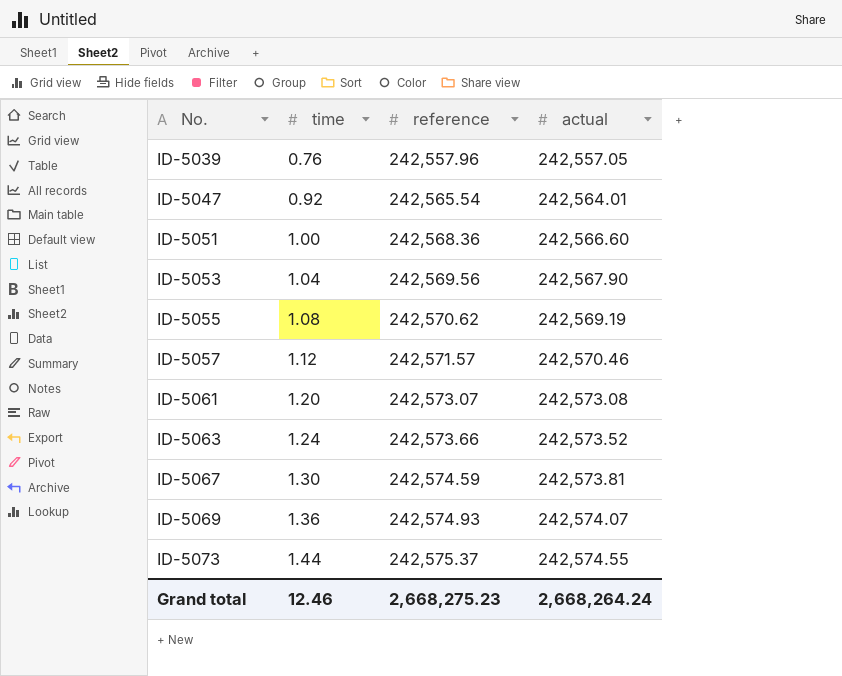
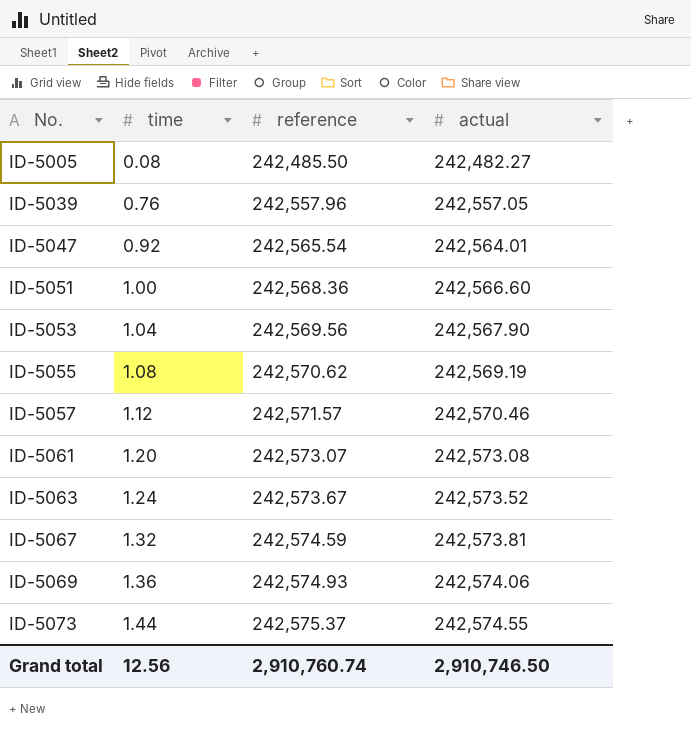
row ID-5005: none -> 0.08 | 242,485.50 | 242,482.27
ID-5063 | reference: 242,573.66 -> 242,573.67
ID-5067 | time: 1.30 -> 1.32
ID-5069 | actual: 242,574.07 -> 242,574.06
Grand total | time: 12.46 -> 12.56
Grand total | reference: 2,668,275.23 -> 2,910,760.74
Grand total | actual: 2,668,264.24 -> 2,910,746.50

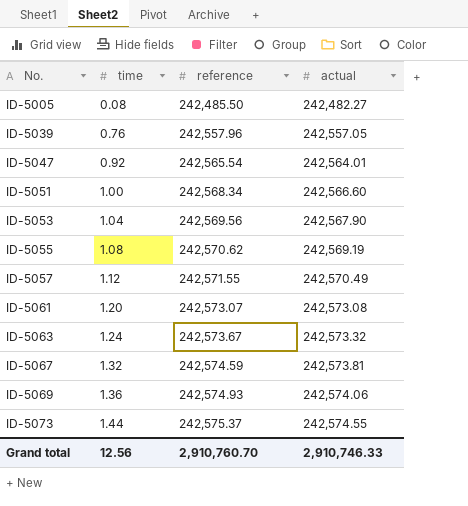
ID-5051 | reference: 242,568.36 -> 242,568.34
ID-5057 | reference: 242,571.57 -> 242,571.55
ID-5057 | actual: 242,570.46 -> 242,570.49
ID-5063 | actual: 242,573.52 -> 242,573.32
Grand total | reference: 2,910,760.74 -> 2,910,760.70
Grand total | actual: 2,910,746.50 -> 2,910,746.33

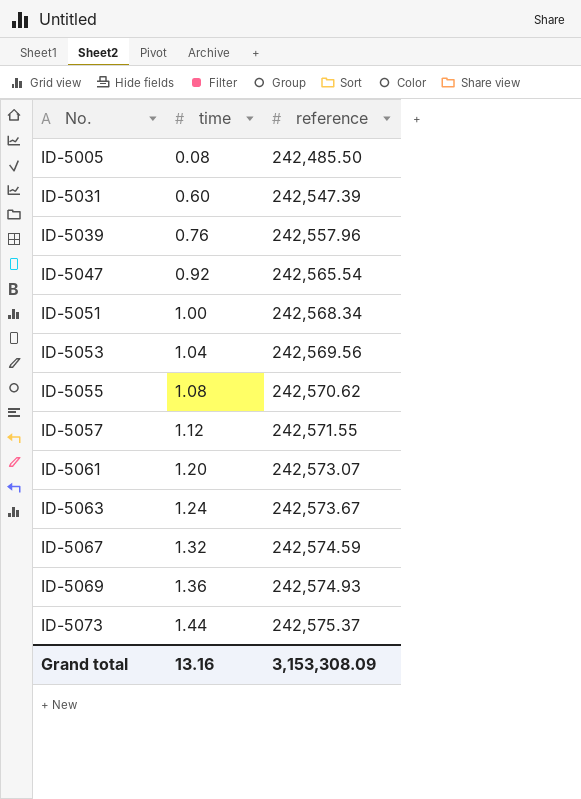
column actual | position: 4 -> none
row ID-5031: none -> 0.60 | 242,547.39
Grand total | time: 12.56 -> 13.16
Grand total | reference: 2,910,760.70 -> 3,153,308.09

